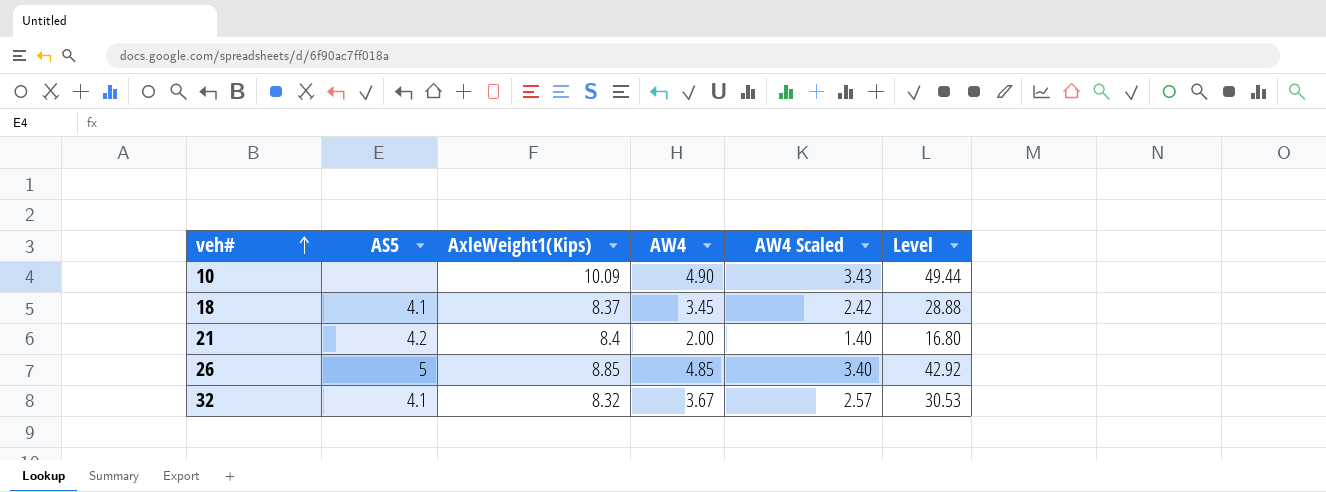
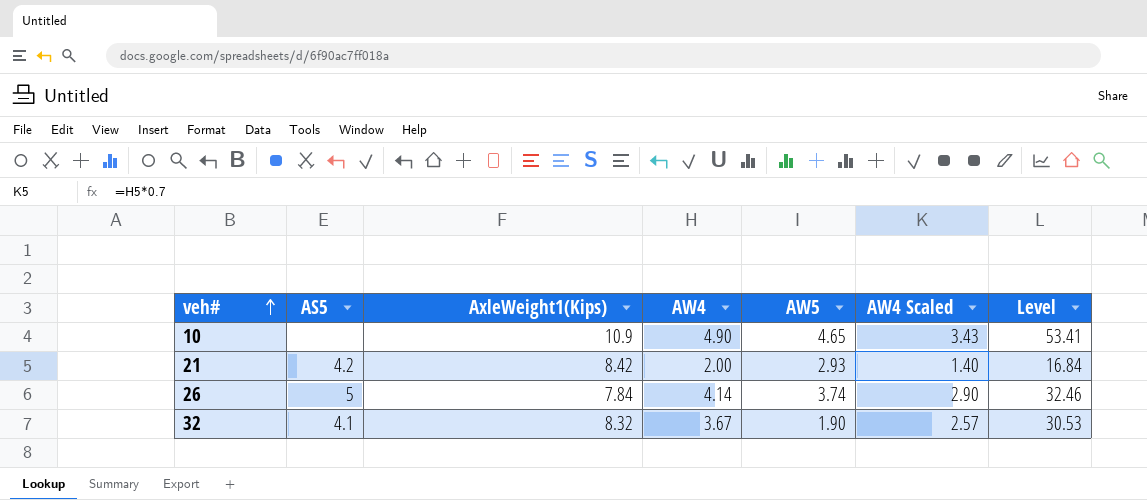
column AW5 | position: none -> 5
row 18: 4.1 | 8.37 | 3.45 | 2.42 | 28.88 -> none
10 | AxleWeight1(Kips): 10.09 -> 10.9
10 | Level: 49.44 -> 53.41
21 | AxleWeight1(Kips): 8.4 -> 8.42
21 | Level: 16.80 -> 16.84
26 | AxleWeight1(Kips): 8.85 -> 7.84
26 | AW4: 4.85 -> 4.14
26 | AW4 Scaled: 3.40 -> 2.90
26 | Level: 42.92 -> 32.46

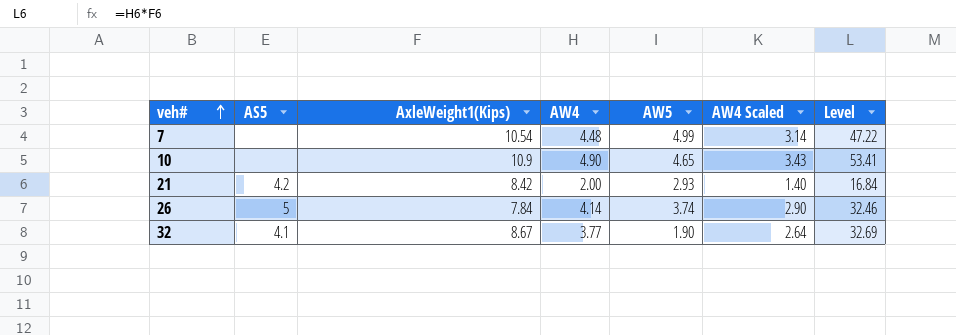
row 7: none -> none | 10.54 | 4.48 | 4.99 | 3.14 | 47.22
32 | AxleWeight1(Kips): 8.32 -> 8.67
32 | AW4: 3.67 -> 3.77
32 | AW4 Scaled: 2.57 -> 2.64
32 | Level: 30.53 -> 32.69

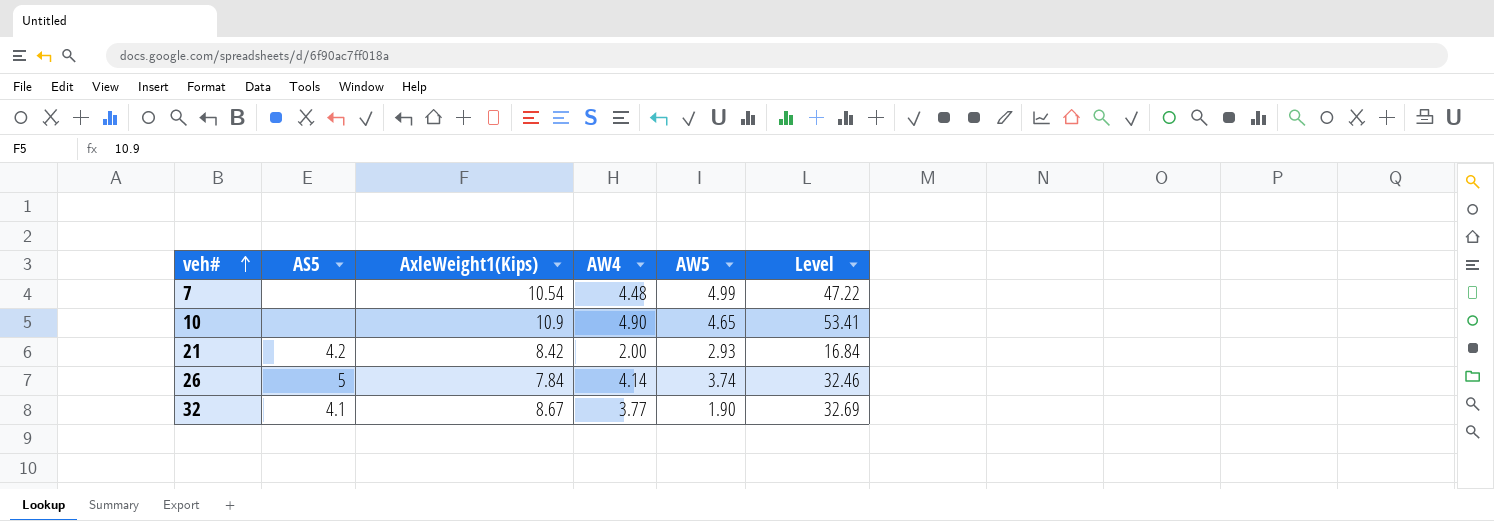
column AW4 Scaled | formula: [AW4] * 0.7 -> none

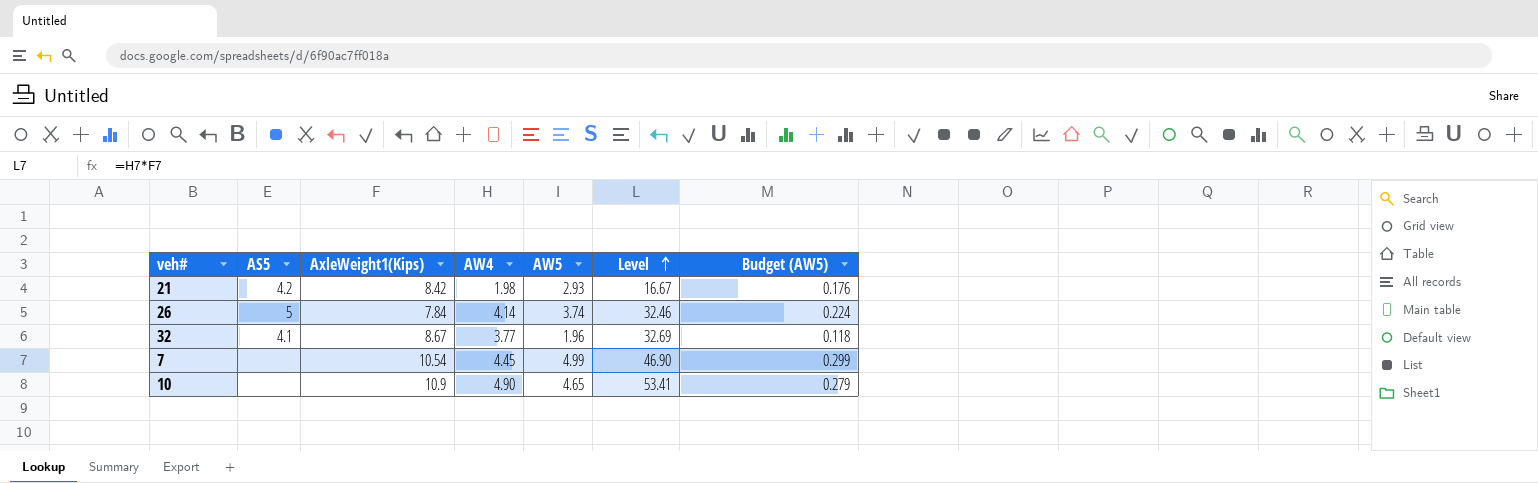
row order: veh# ascending -> Level ascending
column Budget (AW5) | formula: none -> [AW5] * 0.06
21 | AW4: 2.00 -> 1.98
21 | Level: 16.84 -> 16.67
32 | AW5: 1.90 -> 1.96
7 | AW4: 4.48 -> 4.45
7 | Level: 47.22 -> 46.90

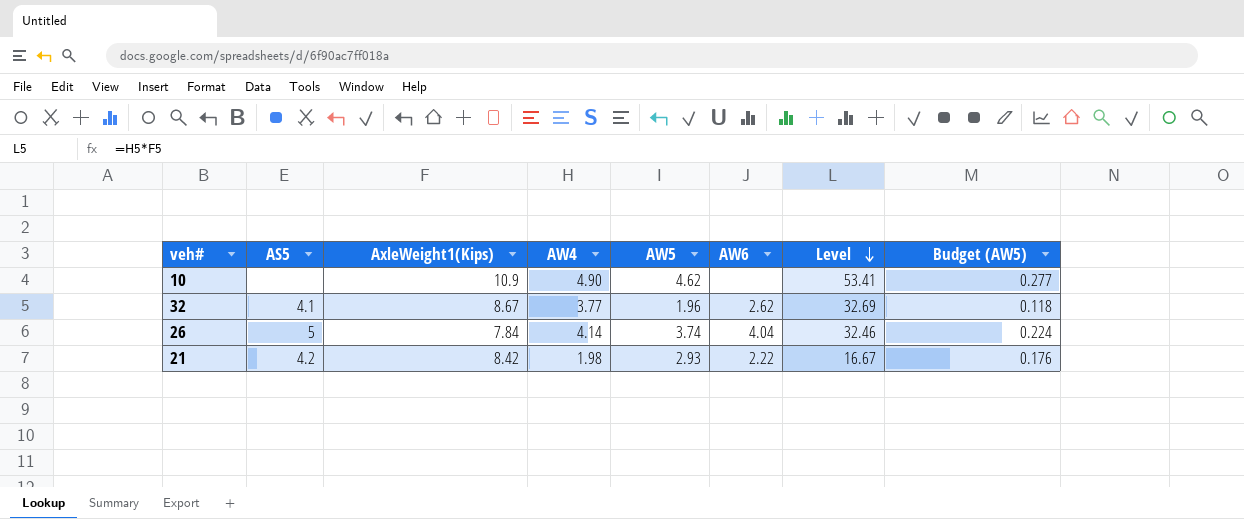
row order: Level ascending -> Level descending
column AW6 | position: none -> 6
row 7: none | 10.54 | 4.45 | 4.99 | 46.90 | 0.299 -> none
10 | AW5: 4.65 -> 4.62
10 | Budget (AW5): 0.279 -> 0.277

